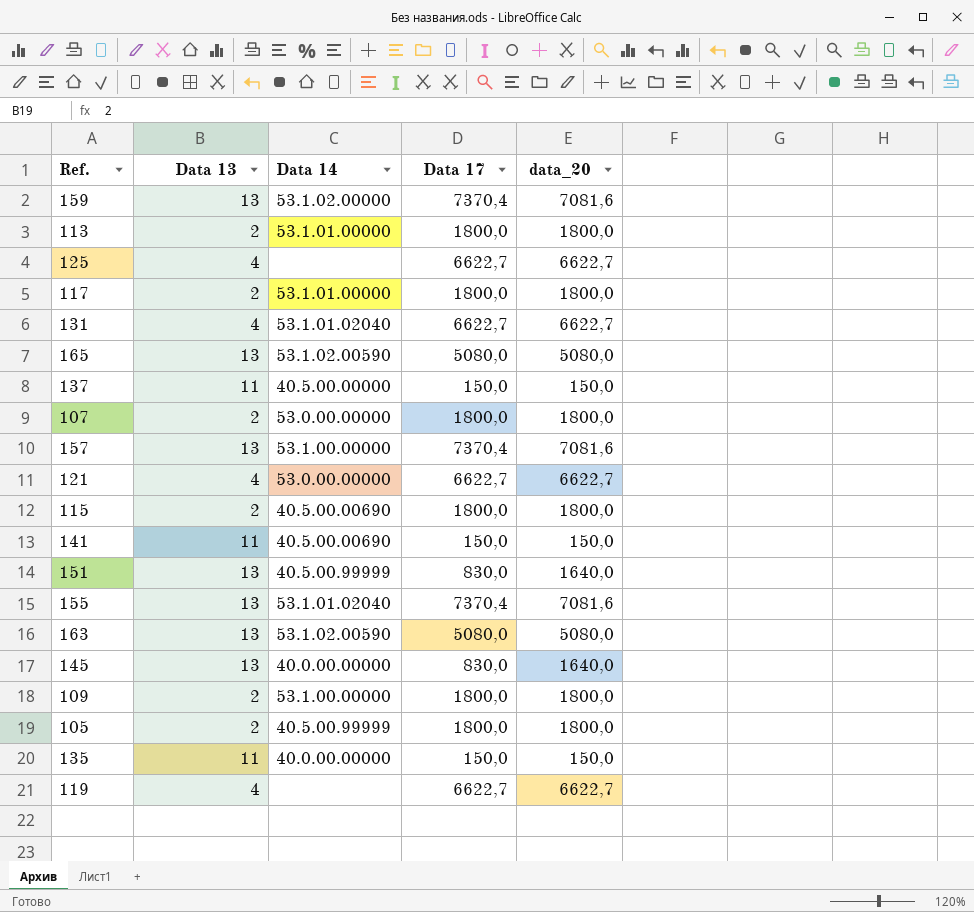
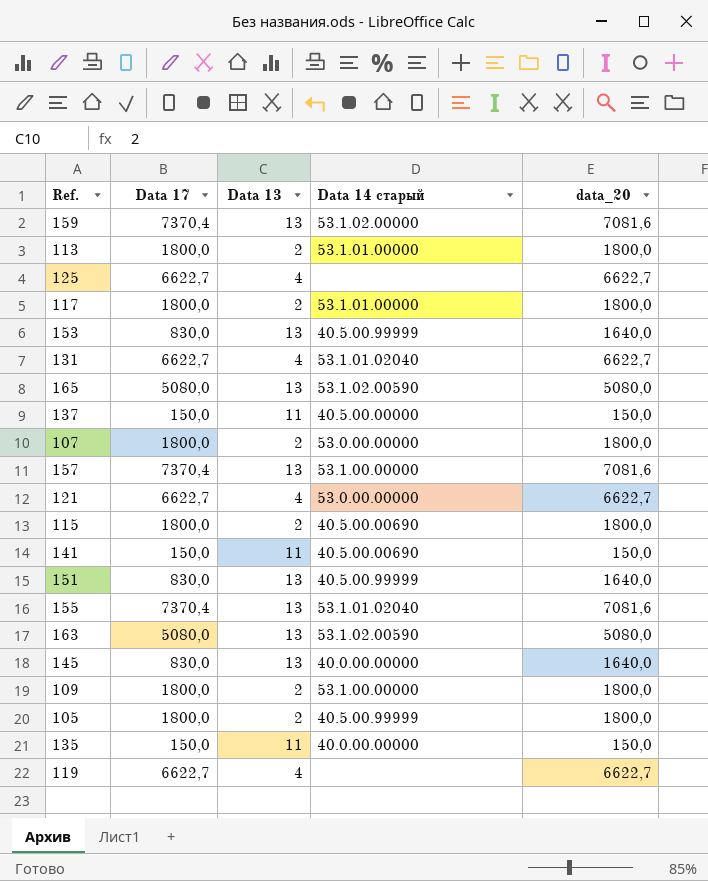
column Data 17 | position: 4 -> 2
column name: Data 14 -> Data 14 старый
row 153: none -> 830,0 | 13 | 40.5.00.99999 | 1640,0

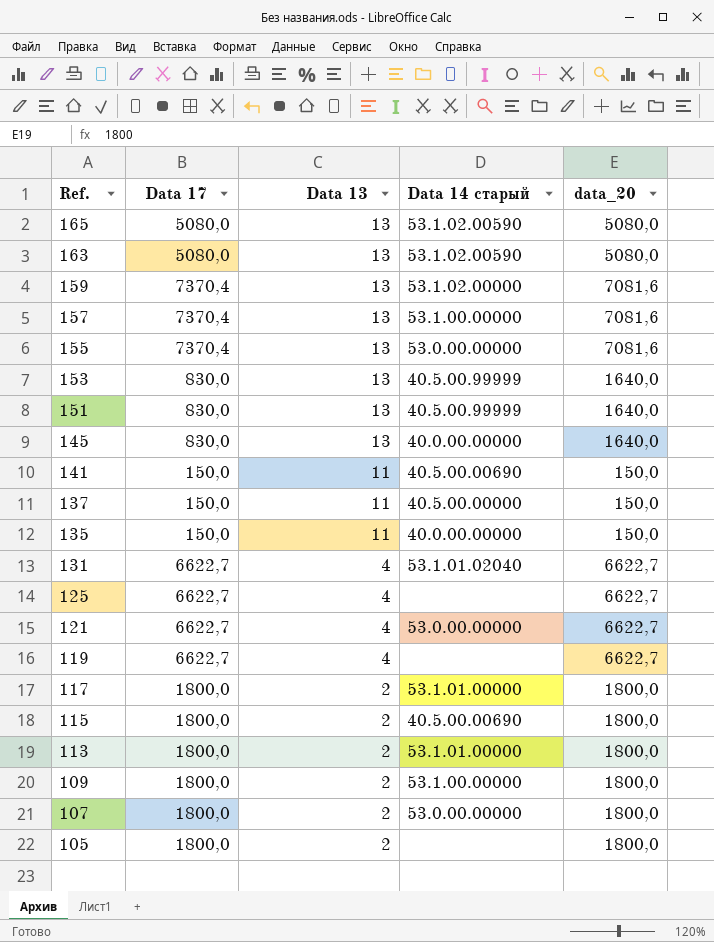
row order: none -> Ref. descending
155 | Data 14 старый: 53.1.01.02040 -> 53.0.00.00000
105 | Data 14 старый: 40.5.00.99999 -> none

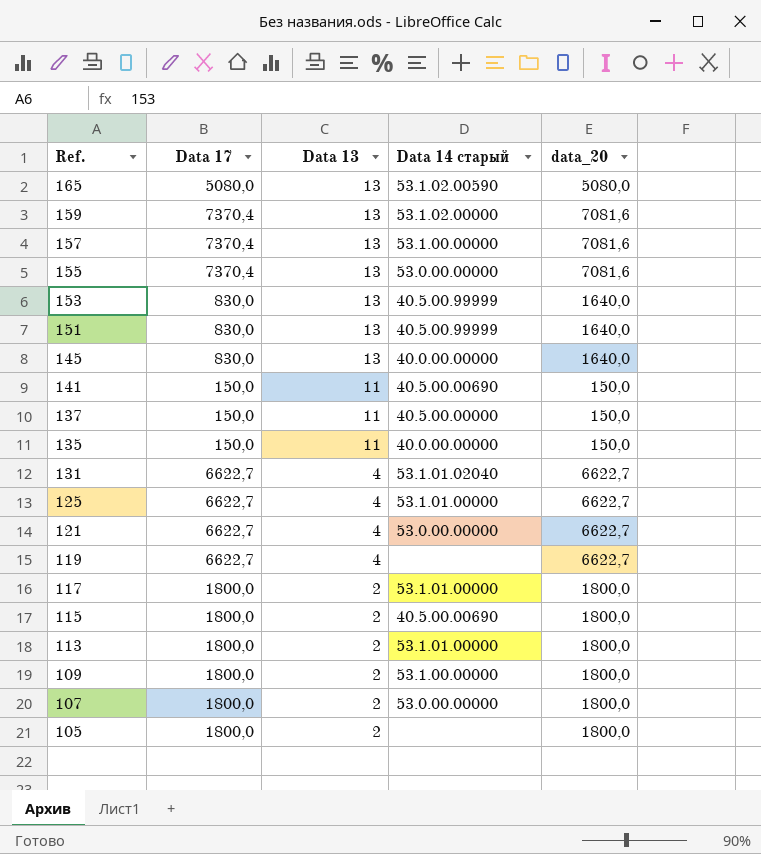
row 163: 5080,0 | 13 | 53.1.02.00590 | 5080,0 -> none
125 | Data 14 старый: none -> 53.1.01.00000

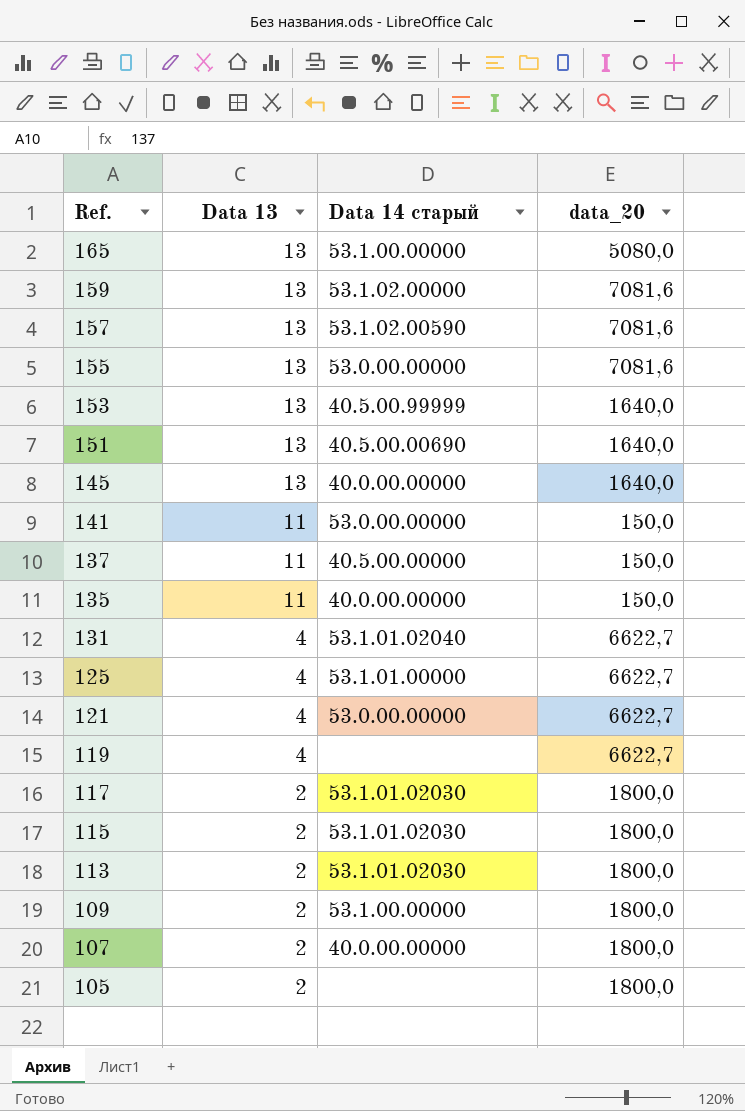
column Data 17 | position: 2 -> none
165 | Data 14 старый: 53.1.02.00590 -> 53.1.00.00000
157 | Data 14 старый: 53.1.00.00000 -> 53.1.02.00590
151 | Data 14 старый: 40.5.00.99999 -> 40.5.00.00690
141 | Data 14 старый: 40.5.00.00690 -> 53.0.00.00000
117 | Data 14 старый: 53.1.01.00000 -> 53.1.01.02030
115 | Data 14 старый: 40.5.00.00690 -> 53.1.01.02030
113 | Data 14 старый: 53.1.01.00000 -> 53.1.01.02030
107 | Data 14 старый: 53.0.00.00000 -> 40.0.00.00000

